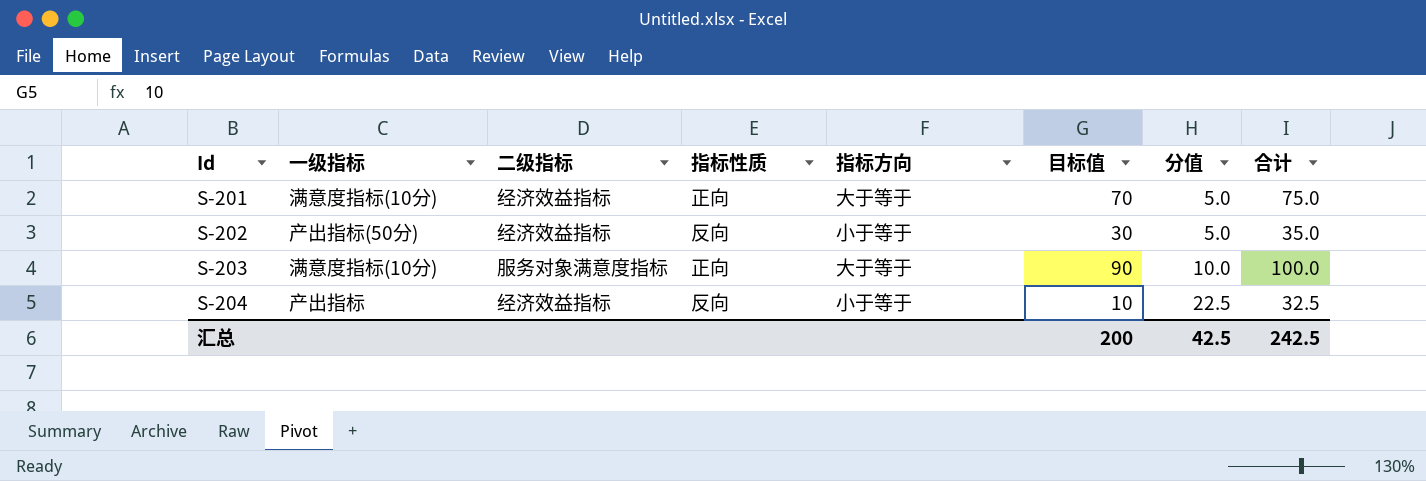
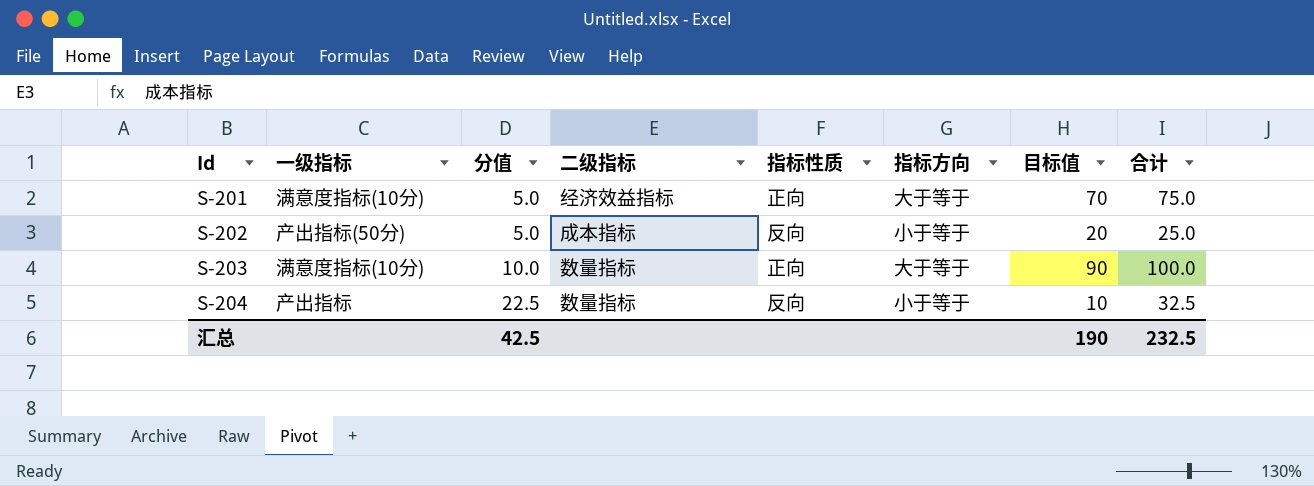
column 分值 | position: 7 -> 3
S-202 | 二级指标: 经济效益指标 -> 成本指标
S-202 | 目标值: 30 -> 20
S-202 | 合计: 35.0 -> 25.0
S-203 | 二级指标: 服务对象满意度指标 -> 数量指标
S-204 | 二级指标: 经济效益指标 -> 数量指标
汇总 | 目标值: 200 -> 190
汇总 | 合计: 242.5 -> 232.5

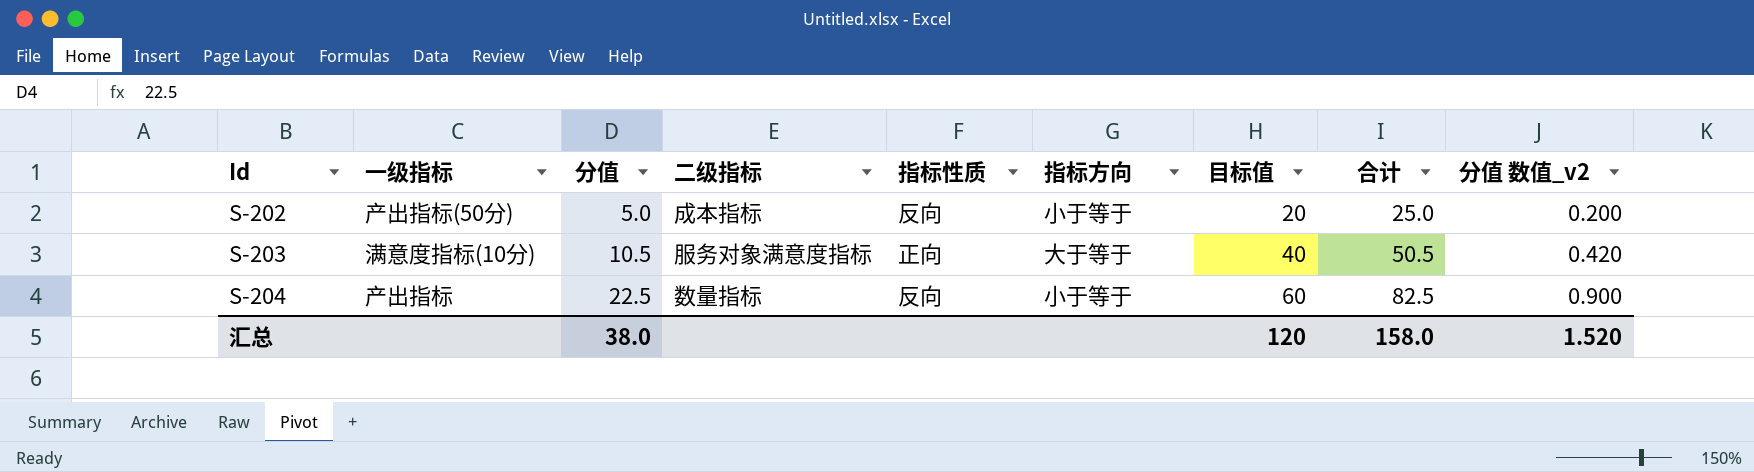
column 分值 数值_v2 | formula: none -> [分值] * 0.04
row S-201: 满意度指标(10分) | 5.0 | 经济效益指标 | 正向 | 大于等于 | 70 | 75.0 -> none
S-203 | 分值: 10.0 -> 10.5
S-203 | 二级指标: 数量指标 -> 服务对象满意度指标
S-203 | 目标值: 90 -> 40
S-203 | 合计: 100.0 -> 50.5
S-204 | 目标值: 10 -> 60
S-204 | 合计: 32.5 -> 82.5
汇总 | 分值: 42.5 -> 38.0
汇总 | 目标值: 190 -> 120
汇总 | 合计: 232.5 -> 158.0

